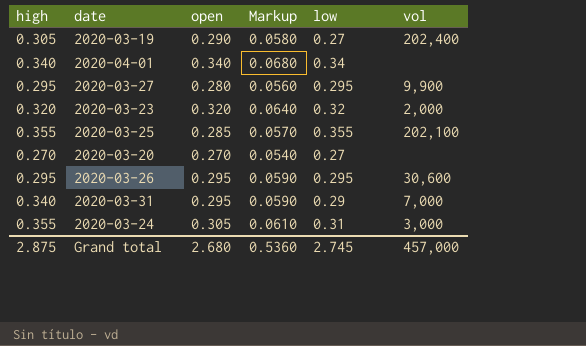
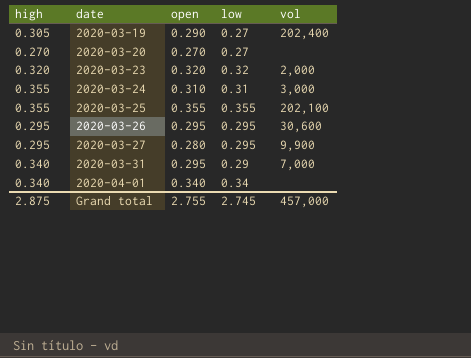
row order: none -> date ascending
column Markup | formula: [open] * 0.2 -> none
2020-03-24 | open: 0.305 -> 0.310
2020-03-25 | open: 0.285 -> 0.355
Grand total | open: 2.680 -> 2.755

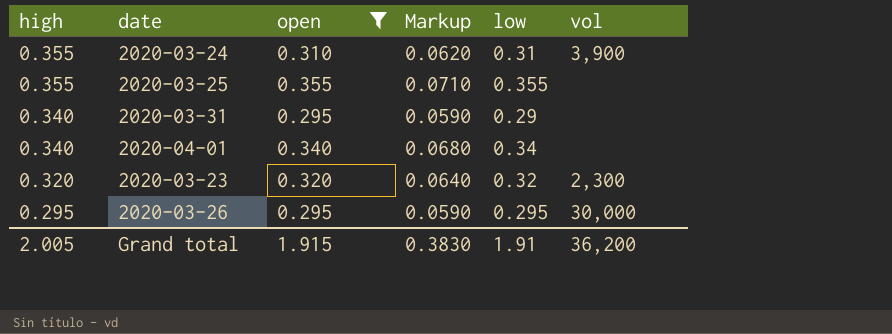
filter: none -> open >= 0.295
row order: date ascending -> high descending
column Markup | formula: none -> [open] * 0.2
2020-03-24 | vol: 3,000 -> 3,900
2020-03-25 | vol: 202,100 -> none
2020-03-31 | vol: 7,000 -> none
2020-03-23 | vol: 2,000 -> 2,300
2020-03-26 | vol: 30,600 -> 30,000
Grand total | high: 2.875 -> 2.005
Grand total | open: 2.755 -> 1.915
Grand total | low: 2.745 -> 1.91
Grand total | vol: 457,000 -> 36,200

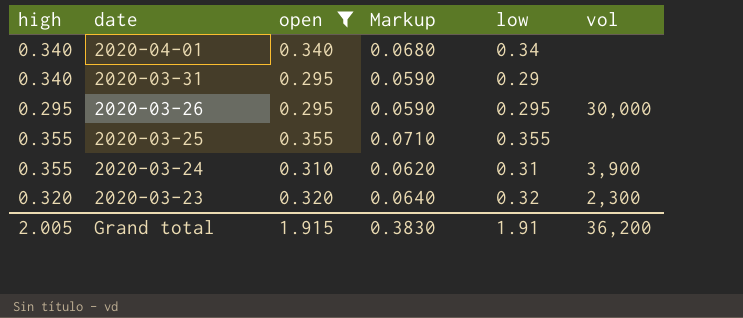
row order: high descending -> date descending

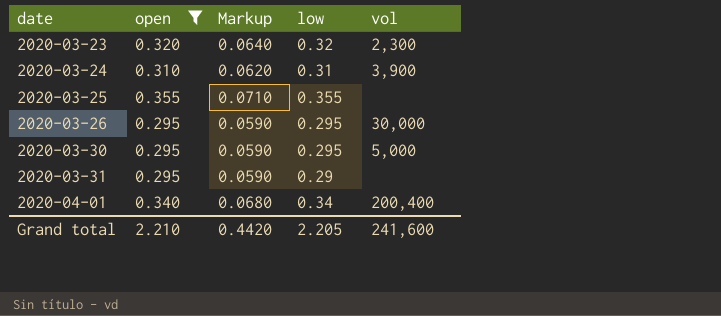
row order: date descending -> date ascending
column high | position: 1 -> none
row 2020-03-30: none -> 0.295 | 0.0590 | 0.295 | 5,000
2020-04-01 | vol: none -> 200,400
Grand total | open: 1.915 -> 2.210
Grand total | Markup: 0.3830 -> 0.4420
Grand total | low: 1.91 -> 2.205
Grand total | vol: 36,200 -> 241,600

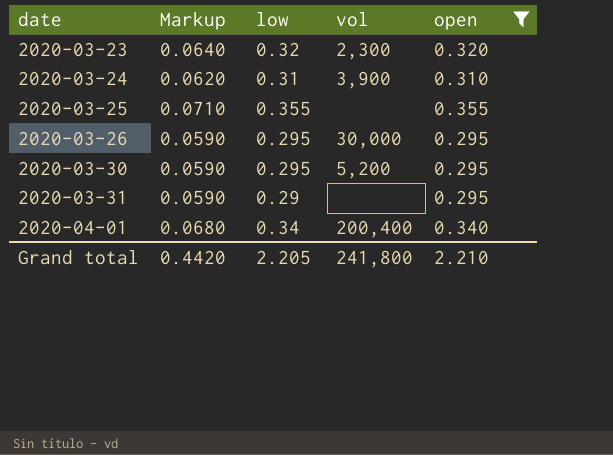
column open | position: 2 -> 5
2020-03-30 | vol: 5,000 -> 5,200
Grand total | vol: 241,600 -> 241,800

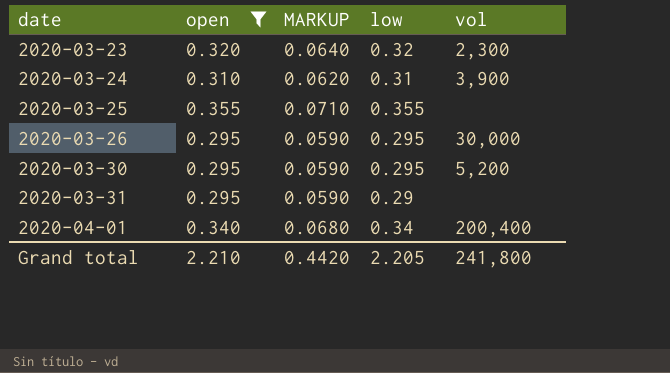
column open | position: 5 -> 2
column name: Markup -> MARKUP

